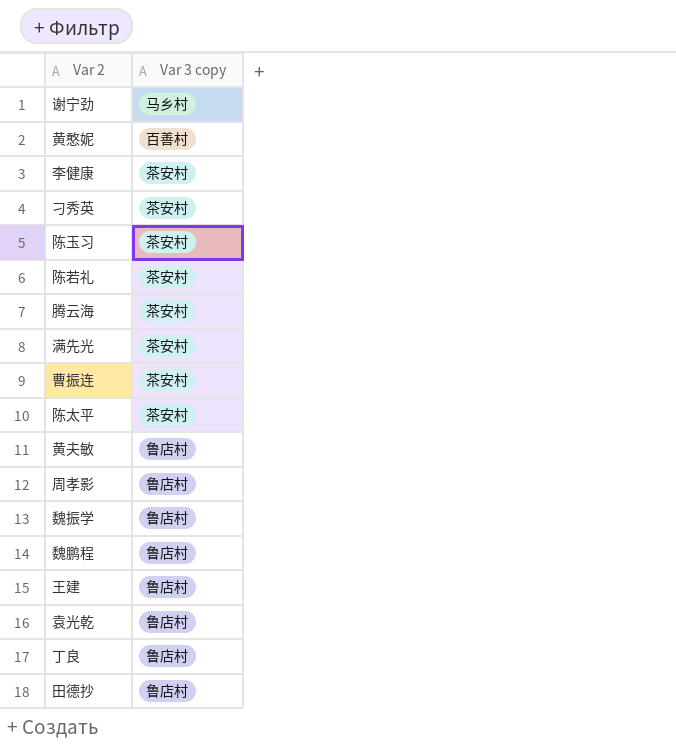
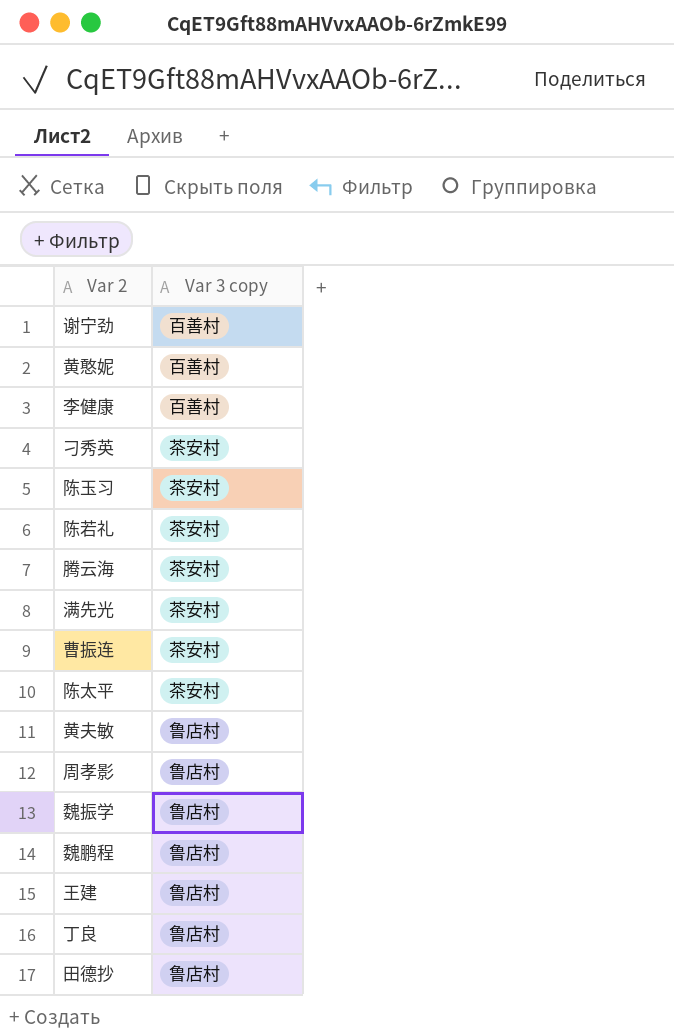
row 袁光乾: 鲁店村 -> none
谢宁劲 | Var 3 copy: 马乡村 -> 百善村
李健康 | Var 3 copy: 茶安村 -> 百善村

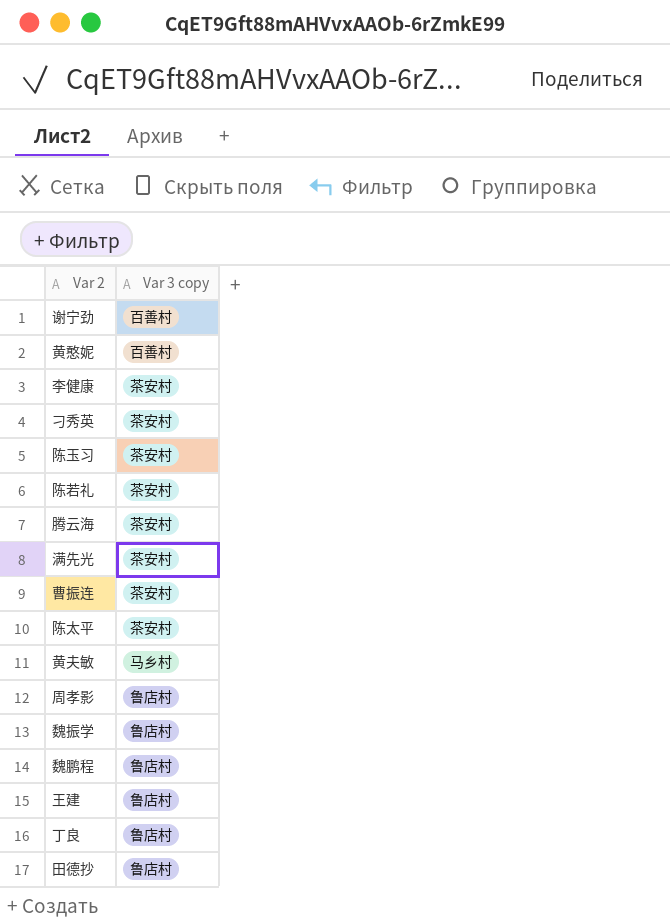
李健康 | Var 3 copy: 百善村 -> 茶安村
黄夫敏 | Var 3 copy: 鲁店村 -> 马乡村

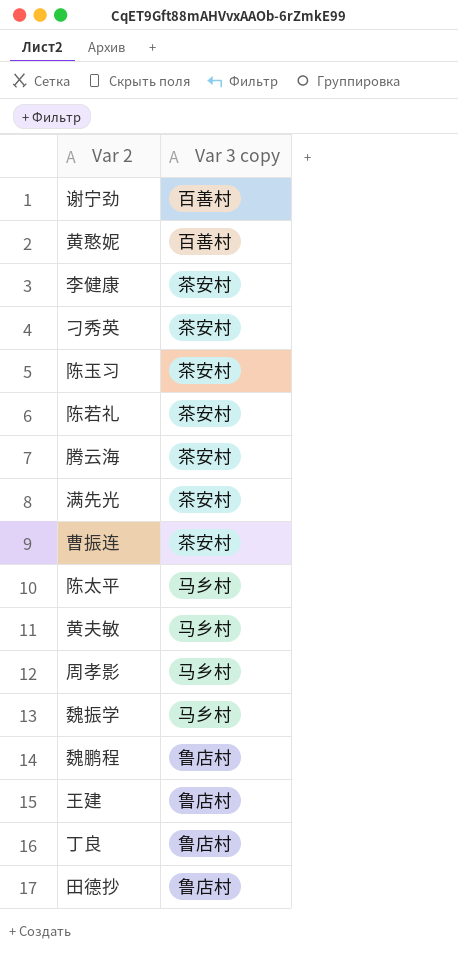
陈太平 | Var 3 copy: 茶安村 -> 马乡村
周孝影 | Var 3 copy: 鲁店村 -> 马乡村
魏振学 | Var 3 copy: 鲁店村 -> 马乡村

